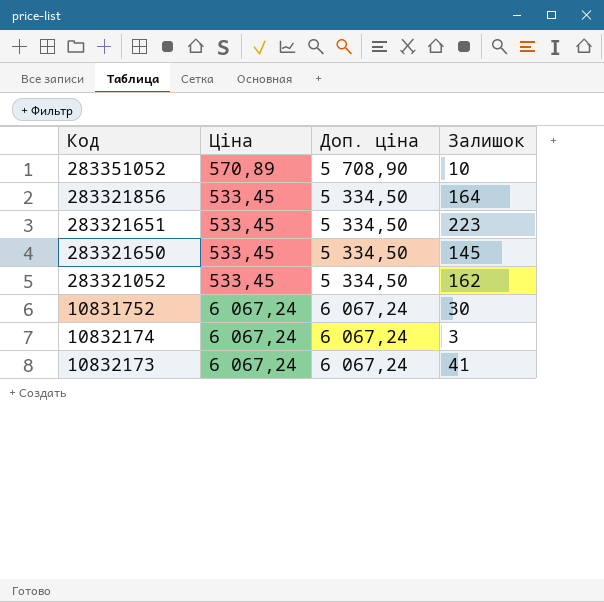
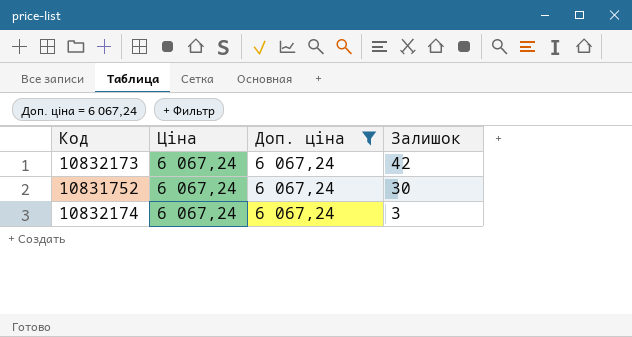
filter: none -> Доп. ціна = 6 067,24
row order: none -> Залишок descending
10832173 | Залишок: 41 -> 42

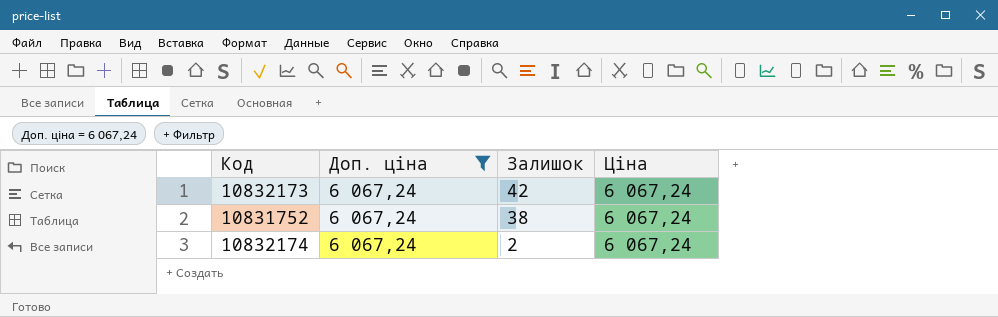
column Ціна | position: 2 -> 4
10831752 | Залишок: 30 -> 38
10832174 | Залишок: 3 -> 2

